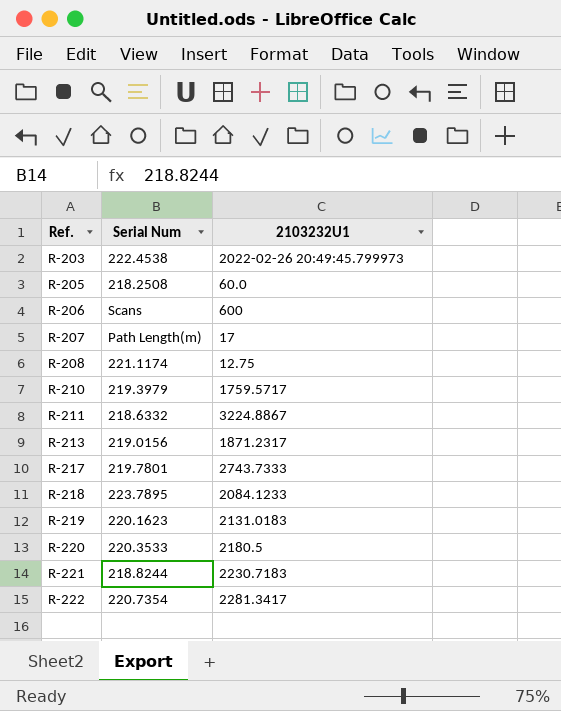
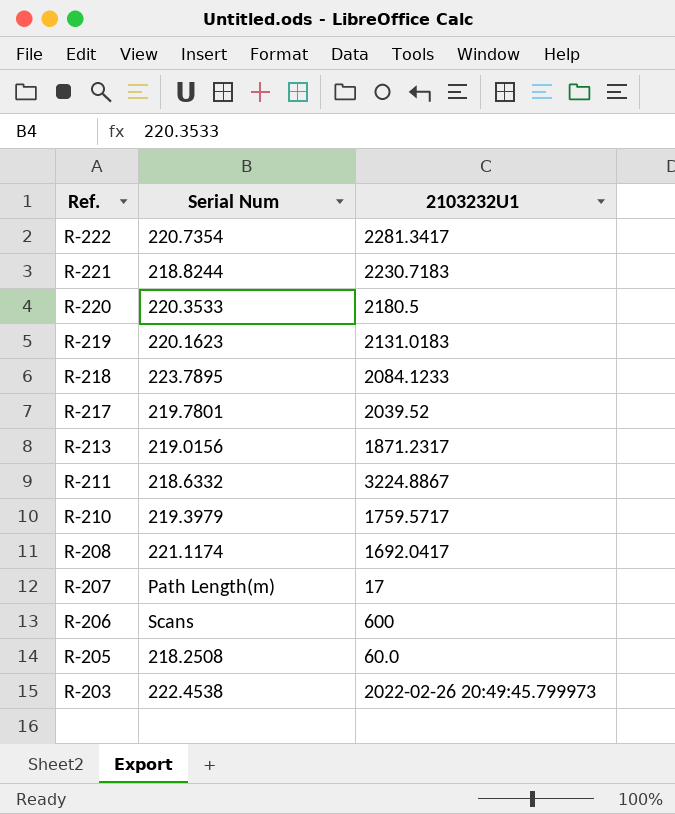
row order: Ref. ascending -> Ref. descending
R-217 | 2103232U1: 2743.7333 -> 2039.52
R-208 | 2103232U1: 12.75 -> 1692.0417

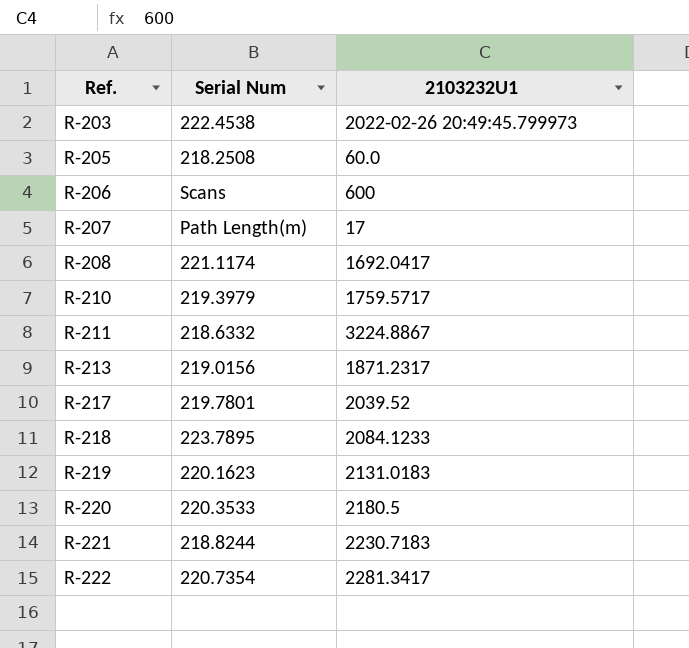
row order: Ref. descending -> Ref. ascending

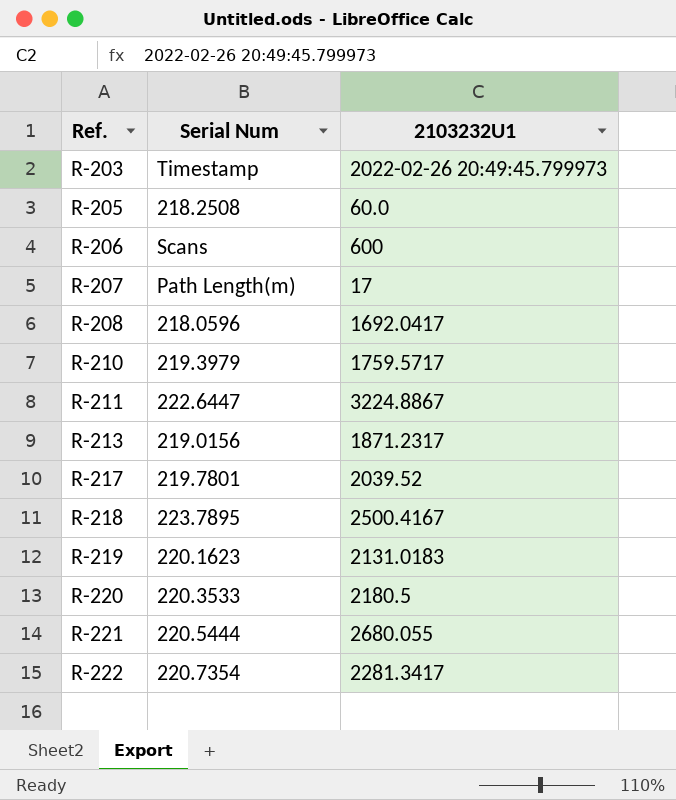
R-203 | Serial Num: 222.4538 -> Timestamp
R-208 | Serial Num: 221.1174 -> 218.0596
R-211 | Serial Num: 218.6332 -> 222.6447
R-218 | 2103232U1: 2084.1233 -> 2500.4167
R-221 | Serial Num: 218.8244 -> 220.5444
R-221 | 2103232U1: 2230.7183 -> 2680.055

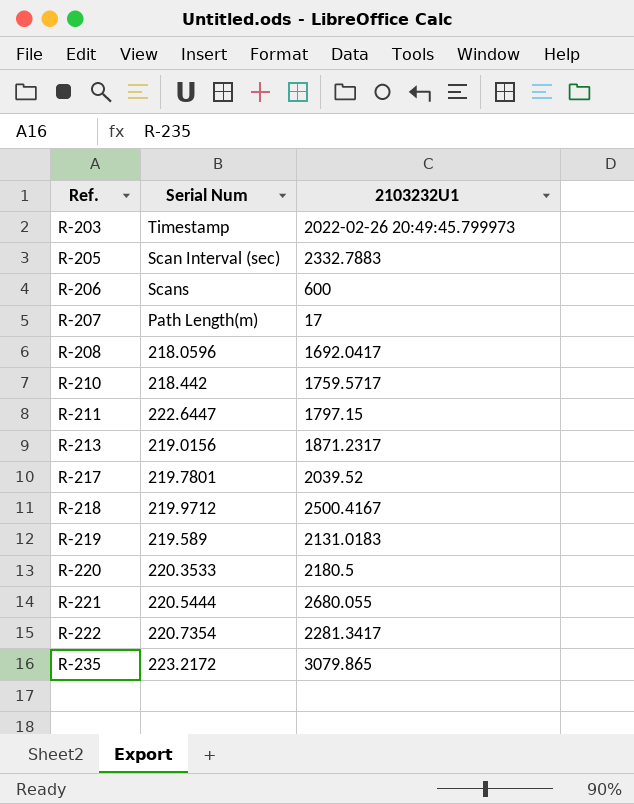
R-205 | Serial Num: 218.2508 -> Scan Interval (sec)
R-205 | 2103232U1: 60.0 -> 2332.7883
R-210 | Serial Num: 219.3979 -> 218.442
R-211 | 2103232U1: 3224.8867 -> 1797.15
R-218 | Serial Num: 223.7895 -> 219.9712
R-219 | Serial Num: 220.1623 -> 219.589
row R-235: none -> 223.2172 | 3079.865

